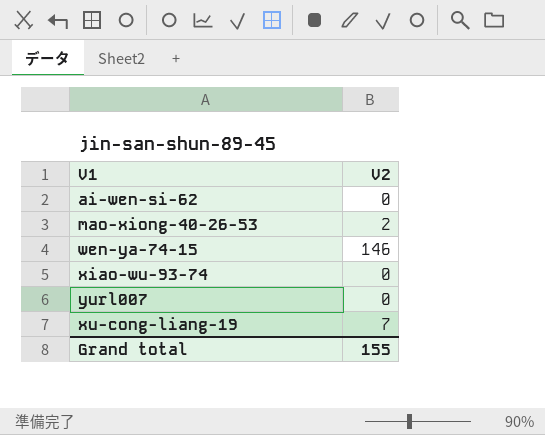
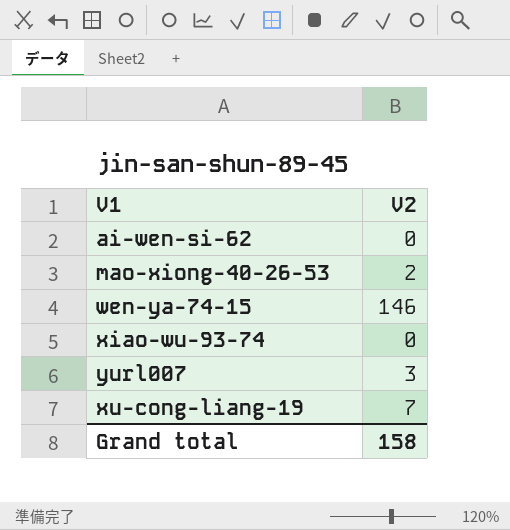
yurl007 | V2: 0 -> 3
Grand total | V2: 155 -> 158

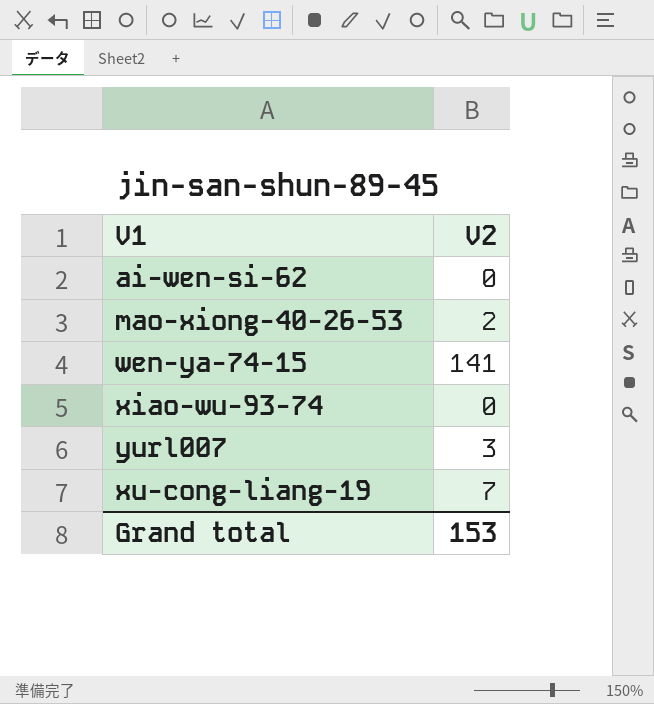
wen-ya-74-15 | V2: 146 -> 141
Grand total | V2: 158 -> 153

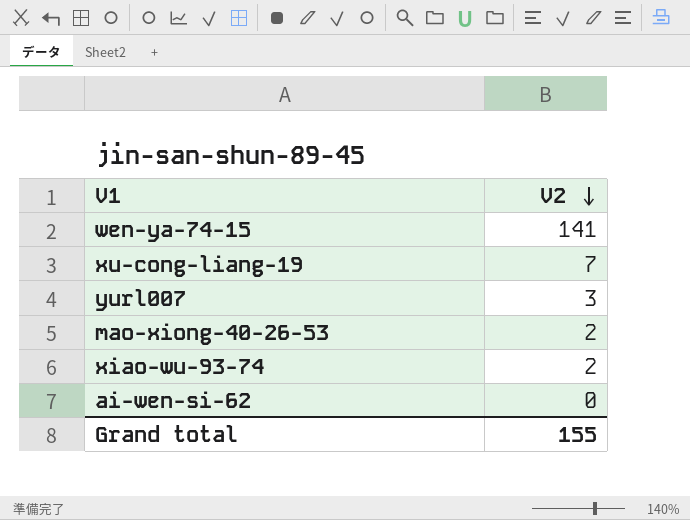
row order: none -> V2 descending
xiao-wu-93-74 | V2: 0 -> 2
Grand total | V2: 153 -> 155

